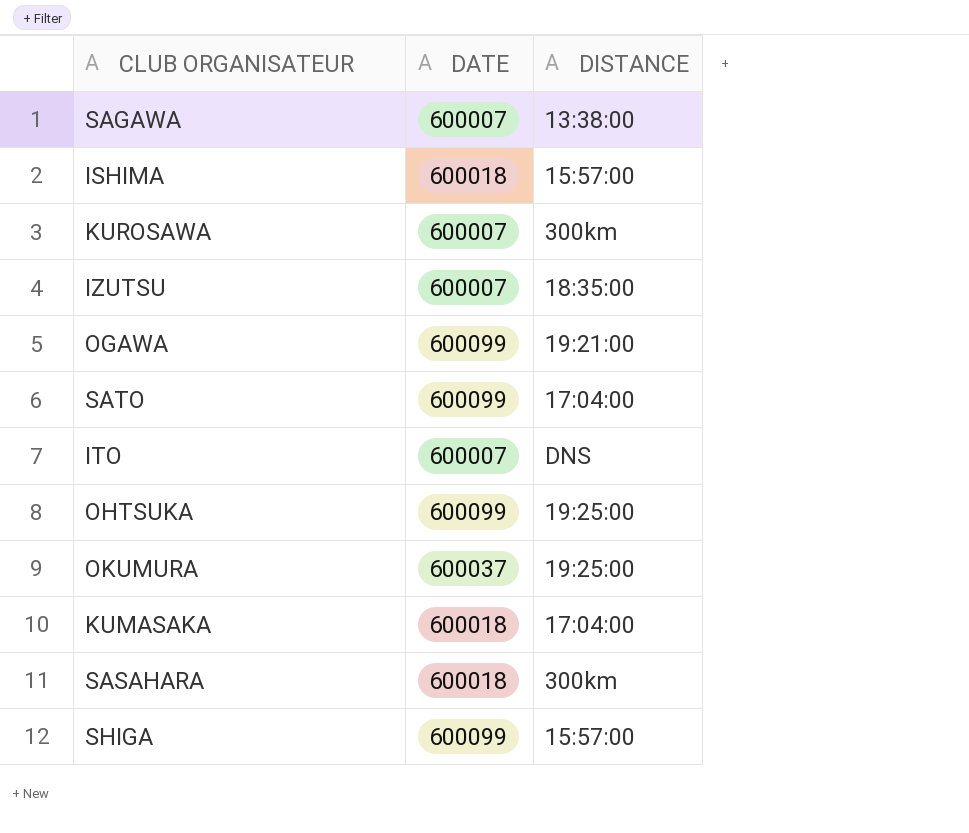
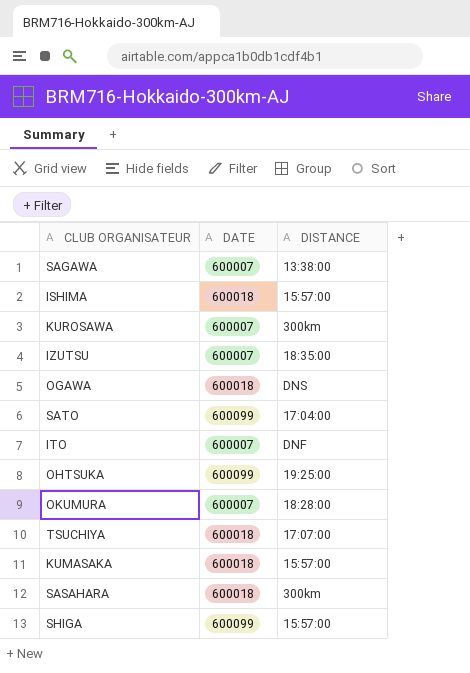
OGAWA | DATE: 600099 -> 600018
OGAWA | DISTANCE: 19:21:00 -> DNS
ITO | DISTANCE: DNS -> DNF
OKUMURA | DATE: 600037 -> 600007
OKUMURA | DISTANCE: 19:25:00 -> 18:28:00
row TSUCHIYA: none -> 600018 | 17:07:00
KUMASAKA | DISTANCE: 17:04:00 -> 15:57:00

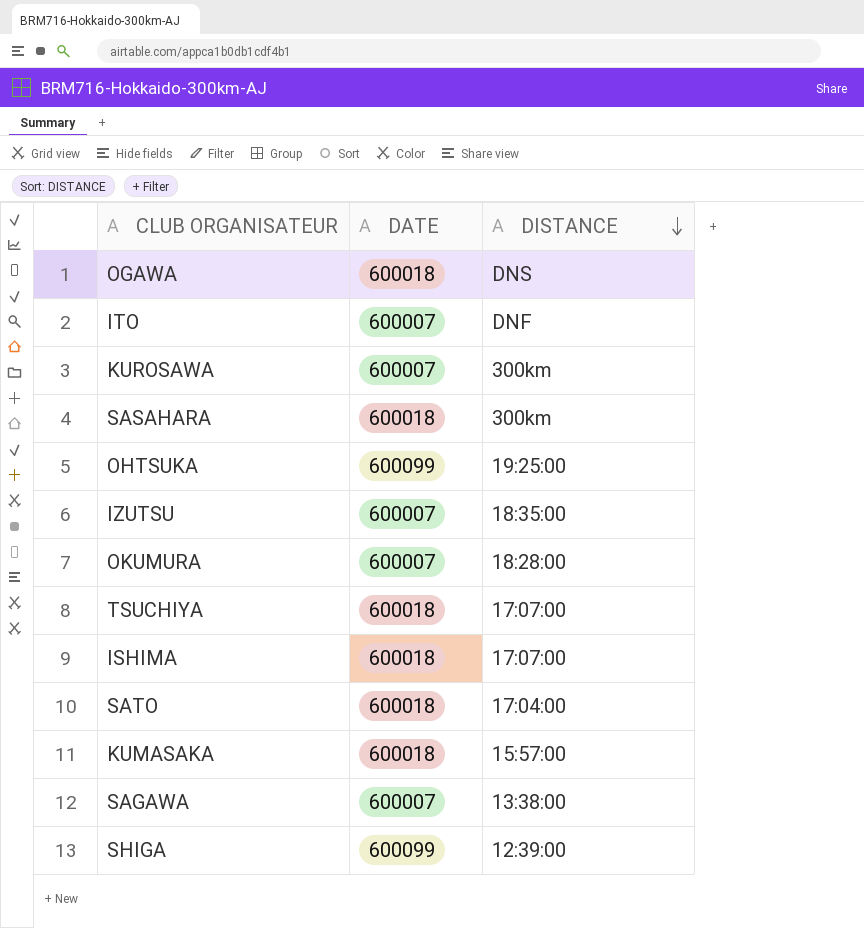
row order: none -> DISTANCE descending
ISHIMA | DISTANCE: 15:57:00 -> 17:07:00
SATO | DATE: 600099 -> 600018
SHIGA | DISTANCE: 15:57:00 -> 12:39:00

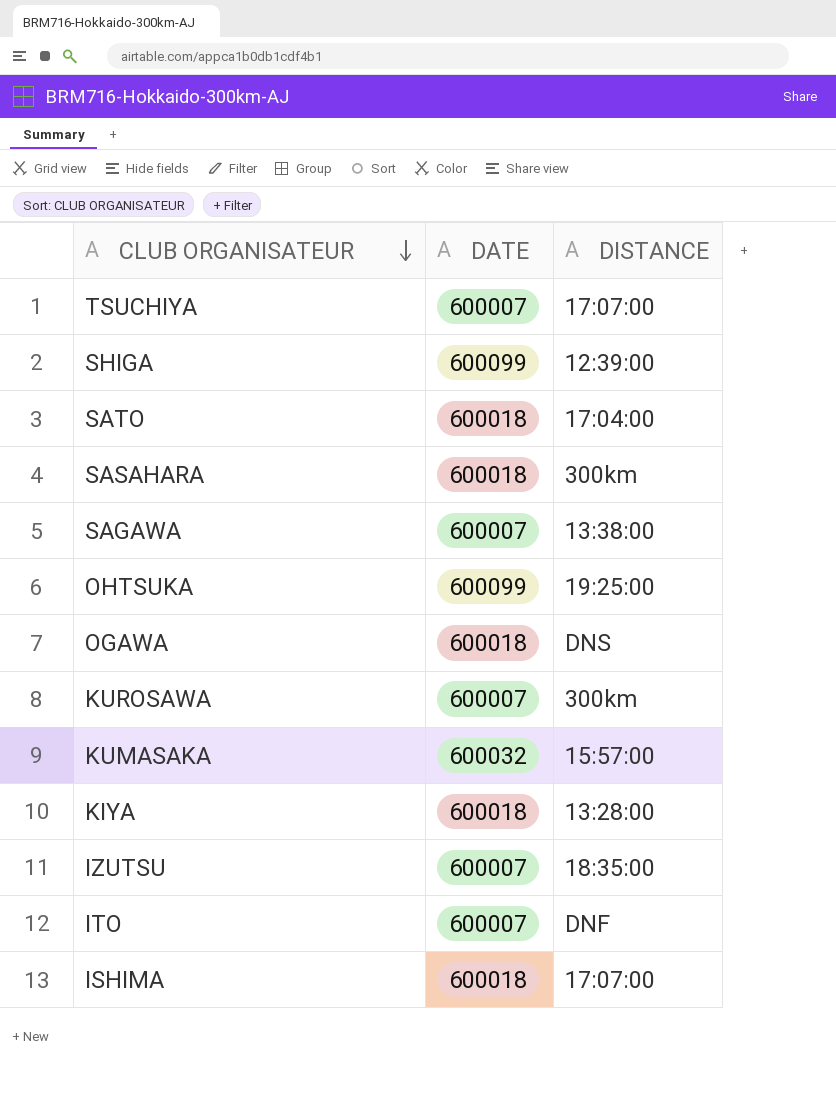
row order: DISTANCE descending -> CLUB ORGANISATEUR descending
row OKUMURA: 600007 | 18:28:00 -> none
TSUCHIYA | DATE: 600018 -> 600007
KUMASAKA | DATE: 600018 -> 600032
row KIYA: none -> 600018 | 13:28:00

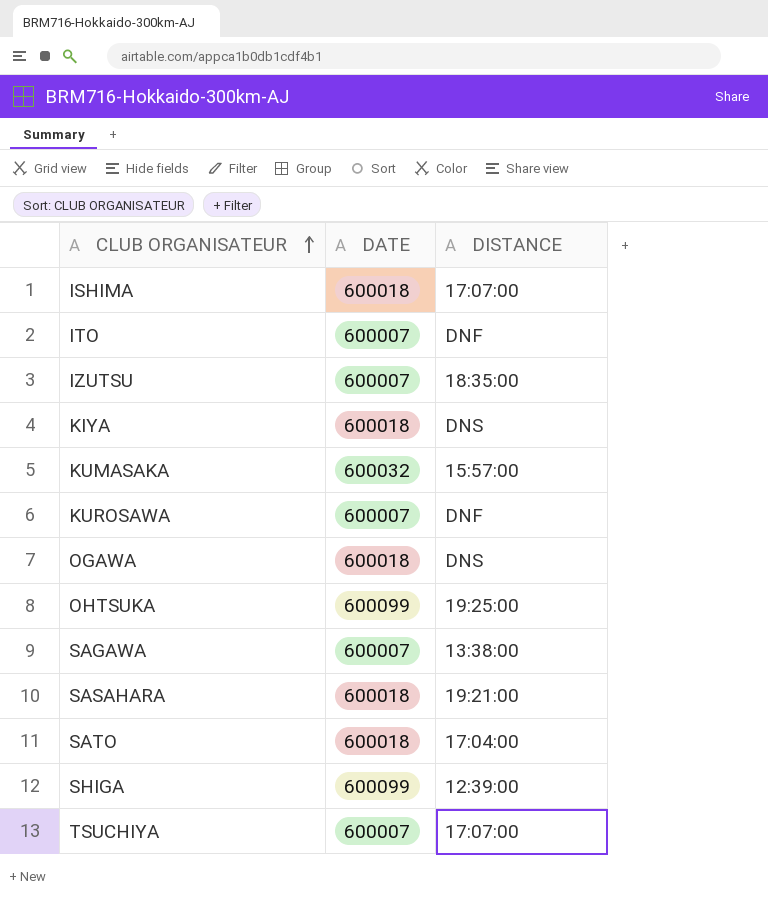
row order: CLUB ORGANISATEUR descending -> CLUB ORGANISATEUR ascending
KIYA | DISTANCE: 13:28:00 -> DNS
KUROSAWA | DISTANCE: 300km -> DNF
SASAHARA | DISTANCE: 300km -> 19:21:00

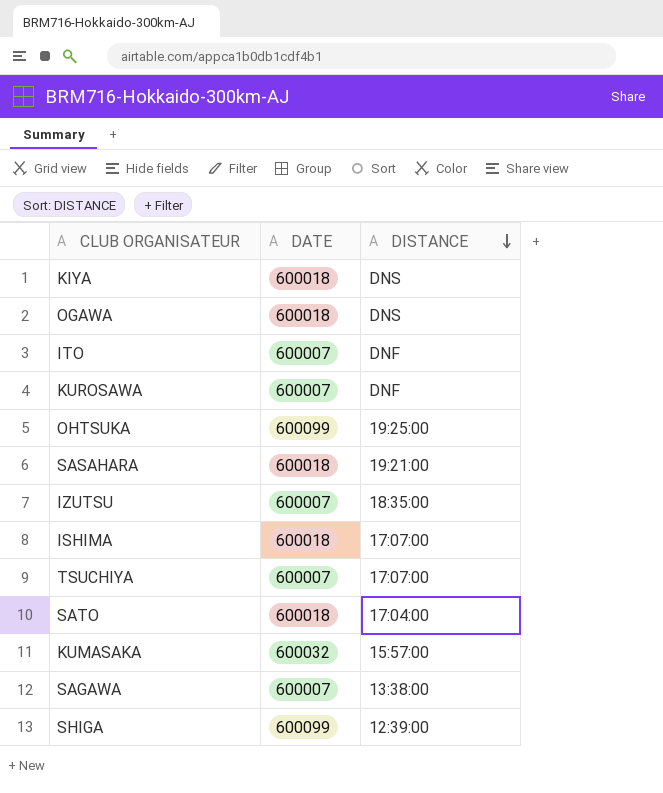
row order: CLUB ORGANISATEUR ascending -> DISTANCE descending

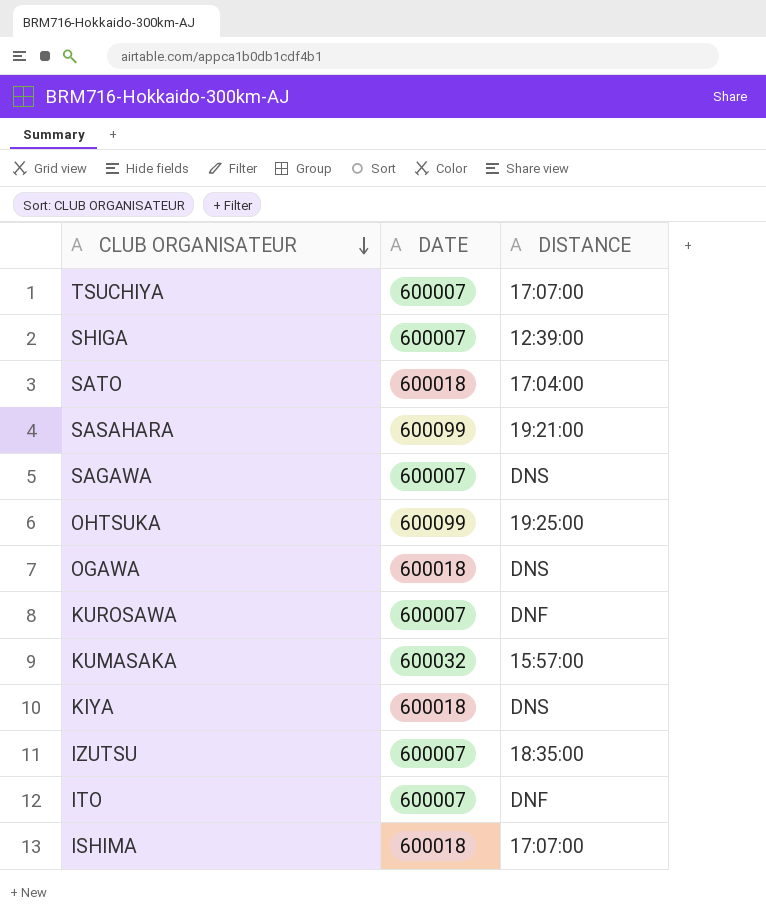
row order: DISTANCE descending -> CLUB ORGANISATEUR descending
SHIGA | DATE: 600099 -> 600007
SASAHARA | DATE: 600018 -> 600099
SAGAWA | DISTANCE: 13:38:00 -> DNS

